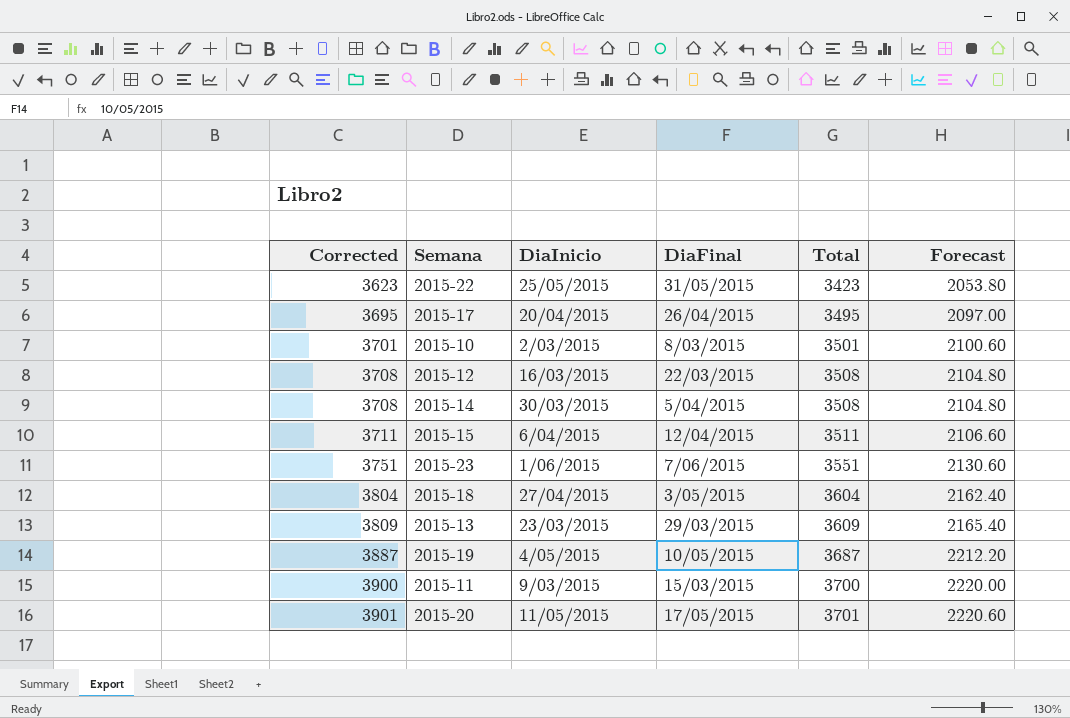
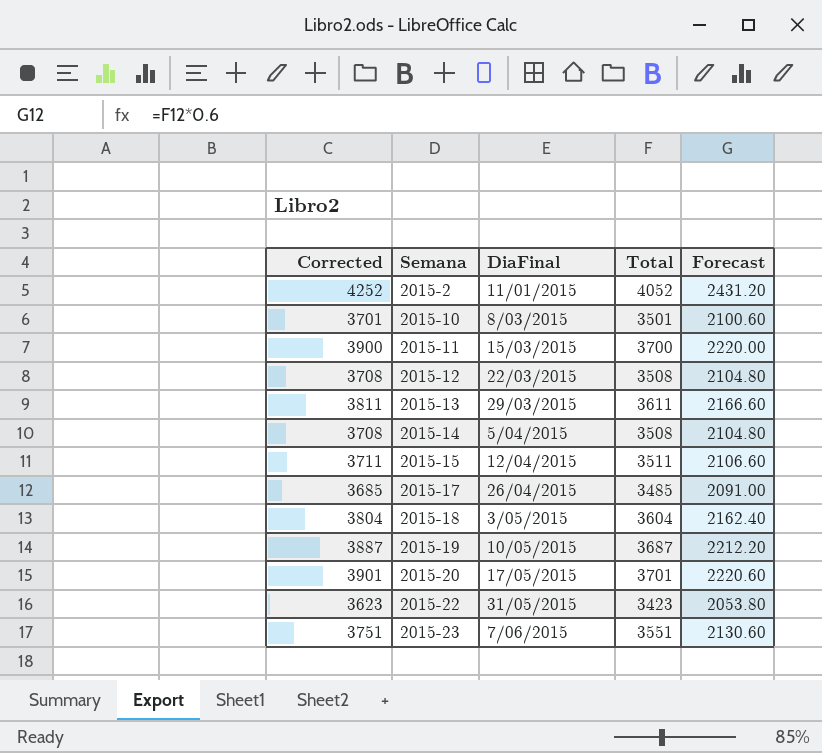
row order: Corrected ascending -> Semana ascending
column DiaInicio | position: 3 -> none
row 2015-2: none -> 4252 | 11/01/2015 | 4052 | 2431.20
2015-13 | Corrected: 3809 -> 3811
2015-13 | Total: 3609 -> 3611
2015-13 | Forecast: 2165.40 -> 2166.60
2015-17 | Corrected: 3695 -> 3685
2015-17 | Total: 3495 -> 3485
2015-17 | Forecast: 2097.00 -> 2091.00

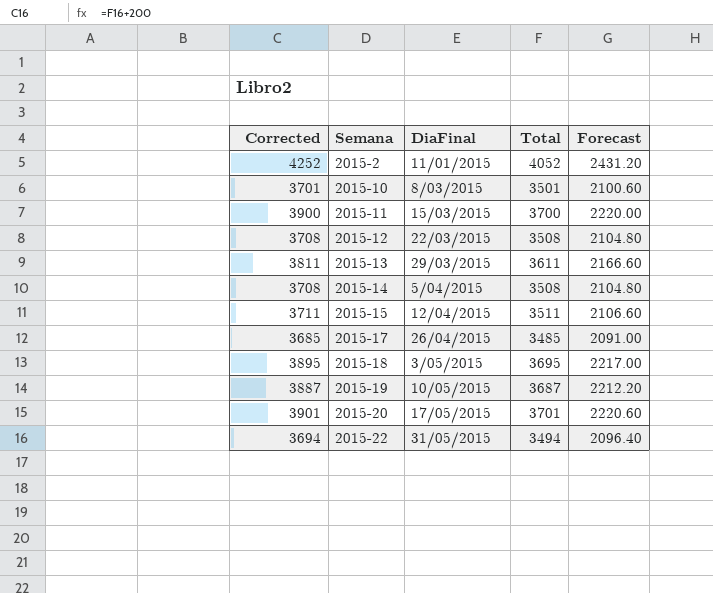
row 2015-23: 3751 | 7/06/2015 | 3551 | 2130.60 -> none
2015-18 | Corrected: 3804 -> 3895
2015-18 | Total: 3604 -> 3695
2015-18 | Forecast: 2162.40 -> 2217.00
2015-22 | Corrected: 3623 -> 3694
2015-22 | Total: 3423 -> 3494
2015-22 | Forecast: 2053.80 -> 2096.40

